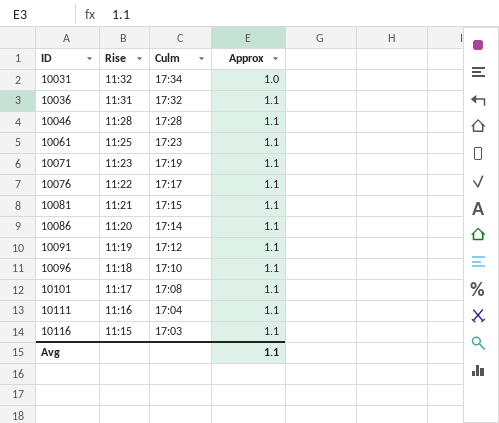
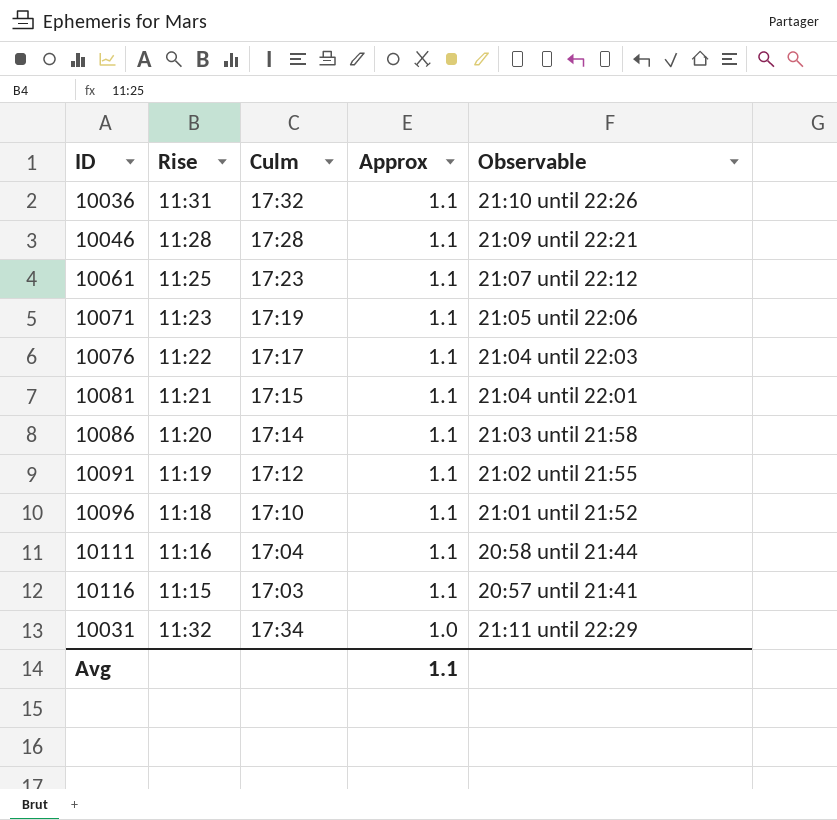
row order: ID ascending -> Approx descending
column Observable | position: none -> 5
row 10101: 11:17 | 17:08 | 1.1 -> none

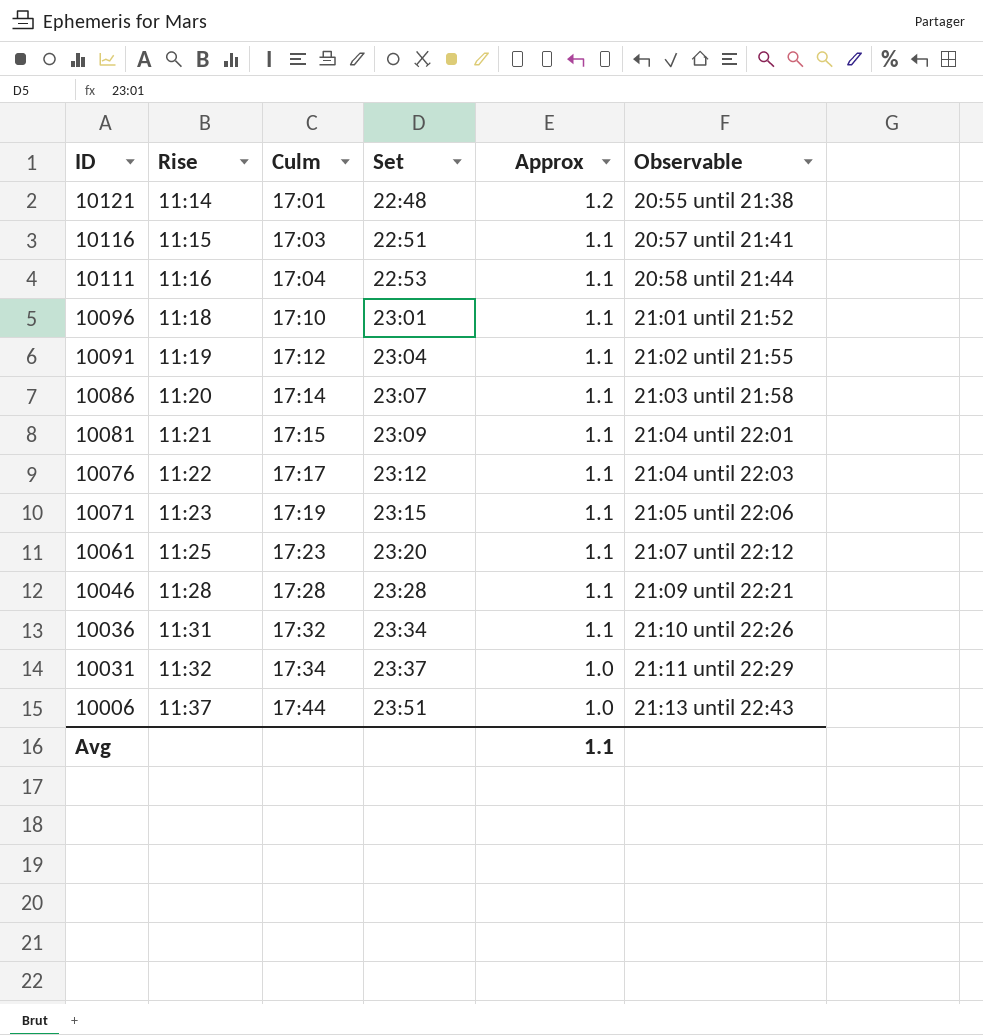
row order: Approx descending -> ID descending
column Set | position: none -> 4
row 10121: none -> 11:14 | 17:01 | 22:48 | 1.2 | 20:55 until 21:38
row 10006: none -> 11:37 | 17:44 | 23:51 | 1.0 | 21:13 until 22:43

